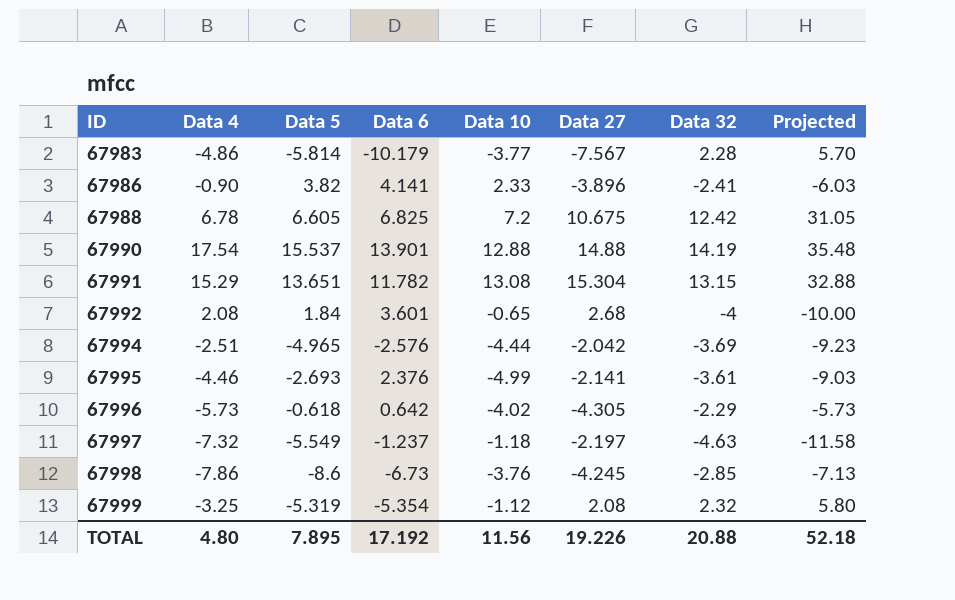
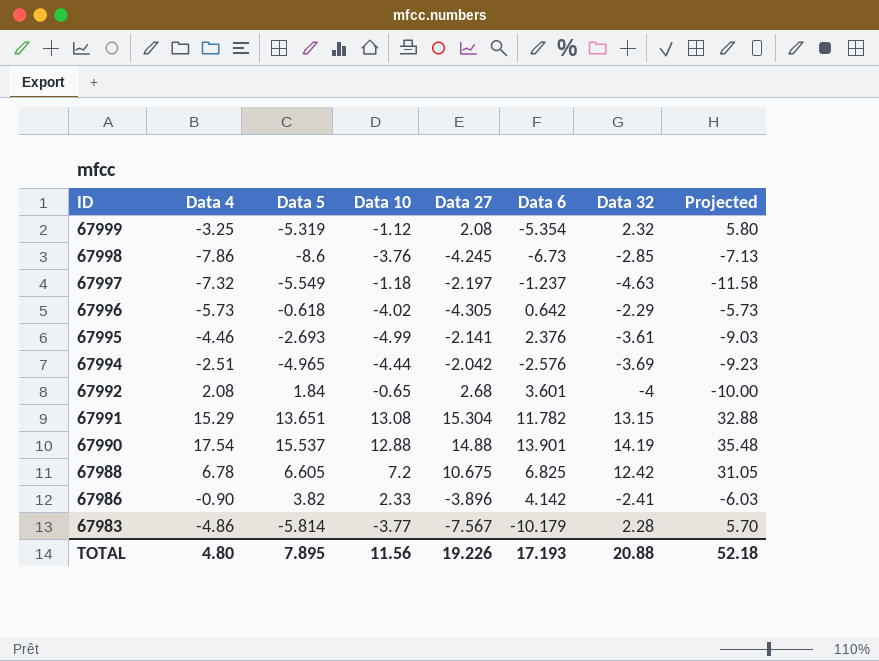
row order: ID ascending -> ID descending
column Data 6 | position: 4 -> 6
67986 | Data 6: 4.141 -> 4.142
TOTAL | Data 6: 17.192 -> 17.193

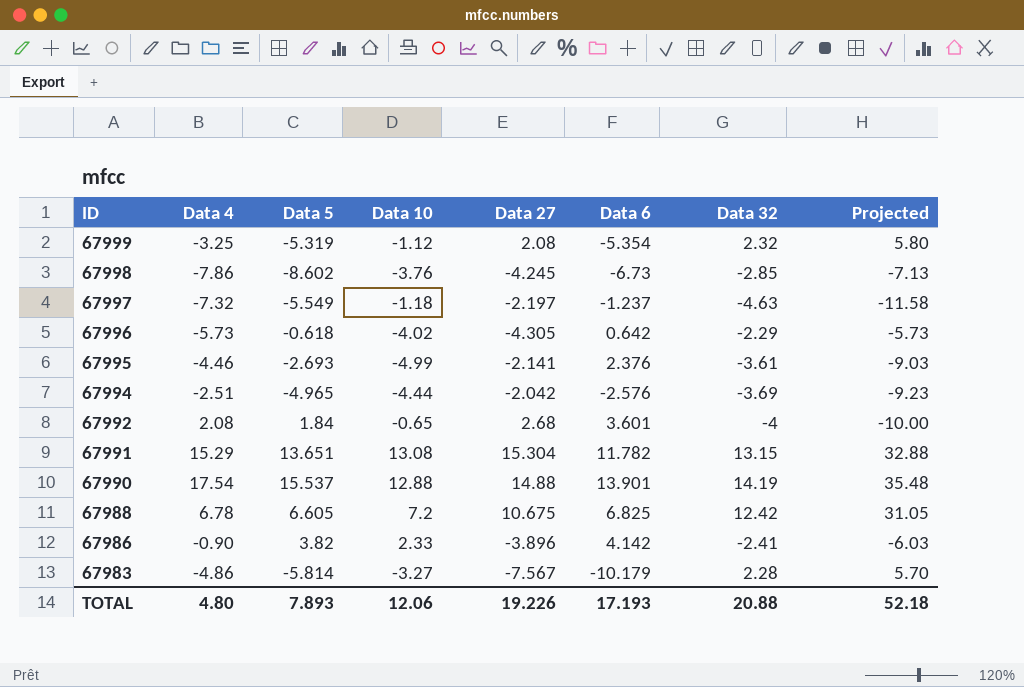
67998 | Data 5: -8.6 -> -8.602
67983 | Data 10: -3.77 -> -3.27
TOTAL | Data 5: 7.895 -> 7.893
TOTAL | Data 10: 11.56 -> 12.06

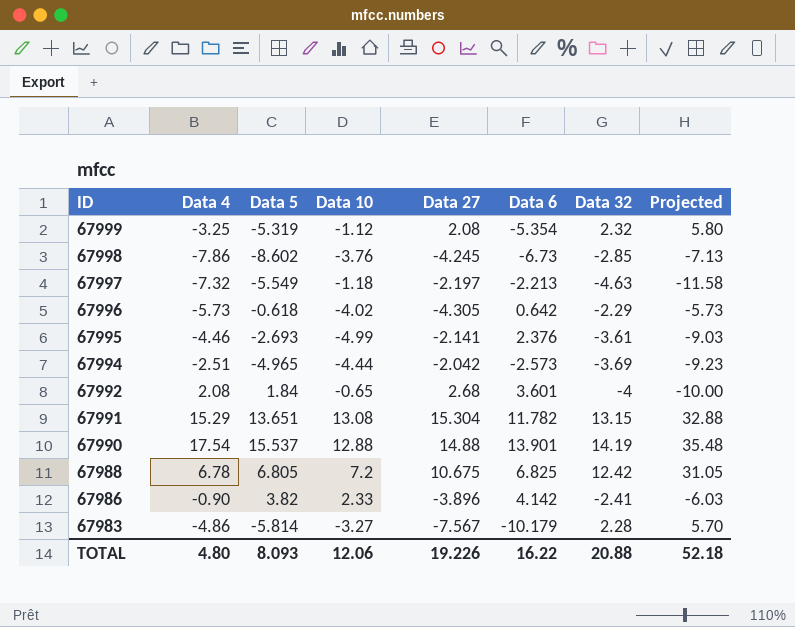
67997 | Data 6: -1.237 -> -2.213
67994 | Data 6: -2.576 -> -2.573
67988 | Data 5: 6.605 -> 6.805
TOTAL | Data 5: 7.893 -> 8.093
TOTAL | Data 6: 17.193 -> 16.22

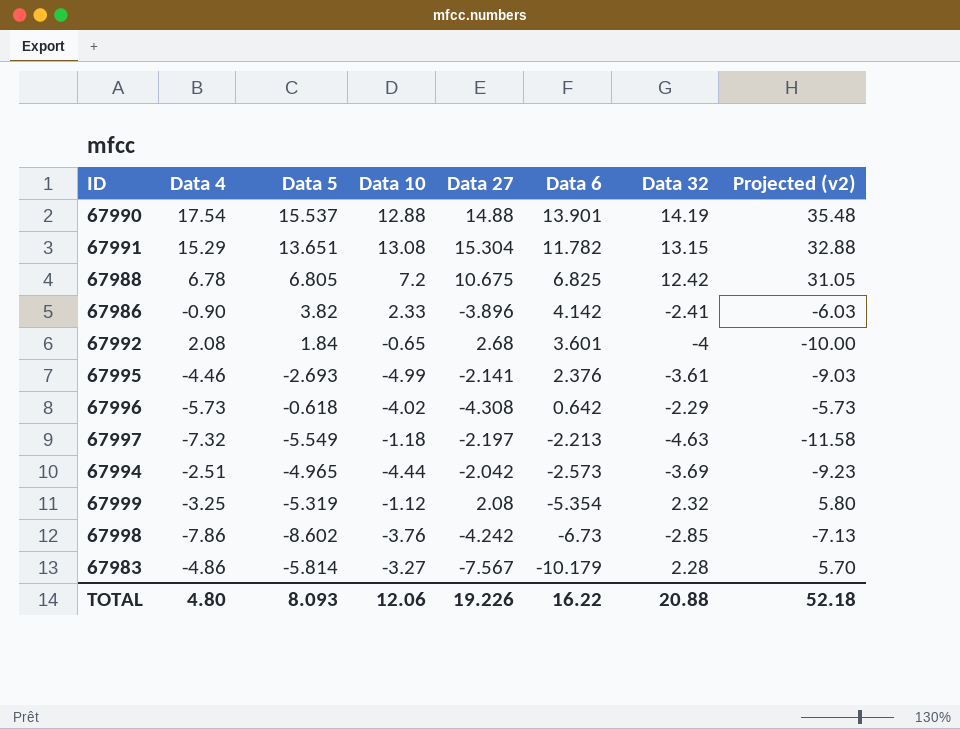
row order: ID descending -> Data 6 descending
column name: Projected -> Projected (v2)
67996 | Data 27: -4.305 -> -4.308
67998 | Data 27: -4.245 -> -4.242

